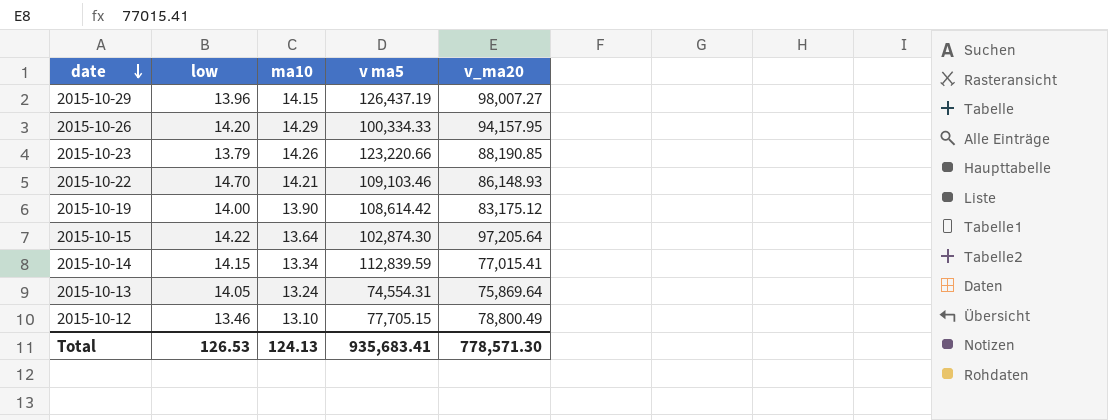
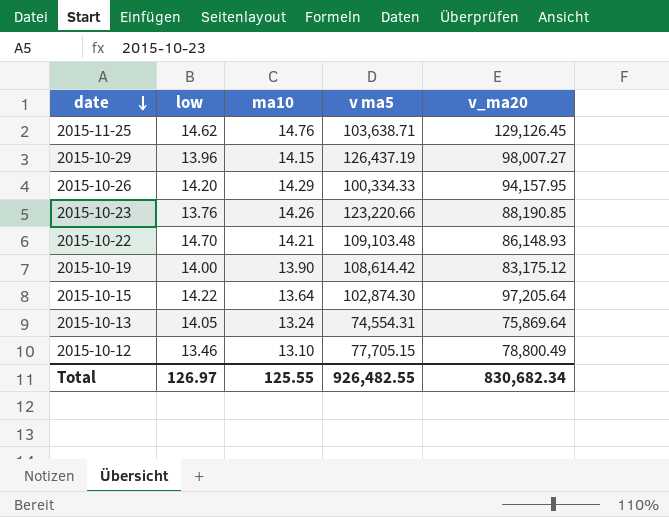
row 2015-10-14: 14.15 | 13.34 | 112,839.59 | 77,015.41 -> none
row 2015-11-25: none -> 14.62 | 14.76 | 103,638.71 | 129,126.45
2015-10-23 | low: 13.79 -> 13.76
2015-10-22 | v ma5: 109,103.46 -> 109,103.48
Total | low: 126.53 -> 126.97
Total | ma10: 124.13 -> 125.55
Total | v ma5: 935,683.41 -> 926,482.55
Total | v_ma20: 778,571.30 -> 830,682.34

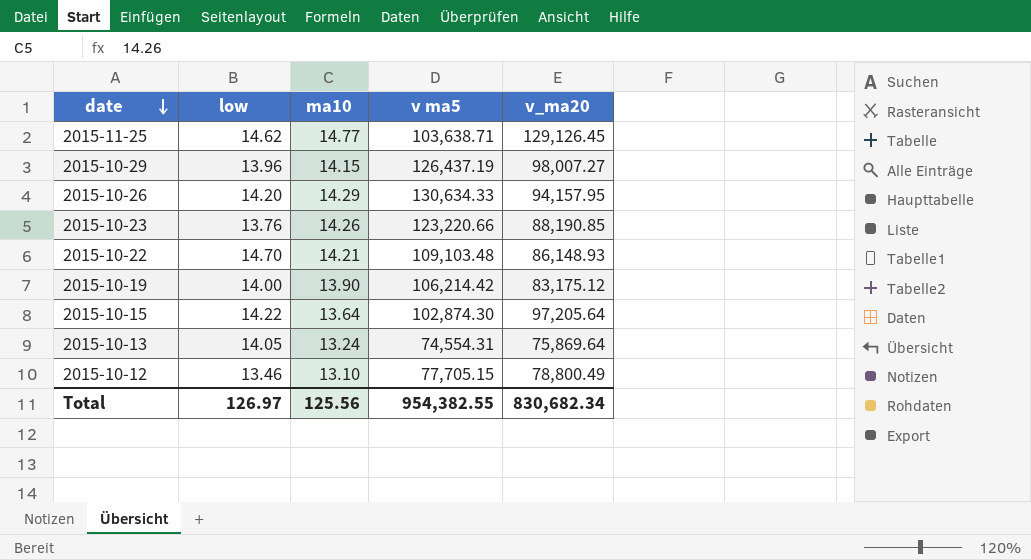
2015-11-25 | ma10: 14.76 -> 14.77
2015-10-26 | v ma5: 100,334.33 -> 130,634.33
2015-10-19 | v ma5: 108,614.42 -> 106,214.42
Total | ma10: 125.55 -> 125.56
Total | v ma5: 926,482.55 -> 954,382.55

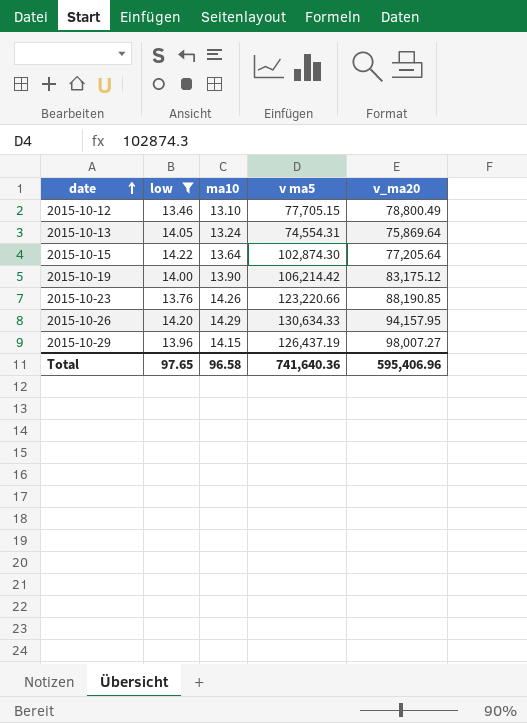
filter: none -> low <= 14.22
row order: date descending -> date ascending
2015-10-15 | v_ma20: 97,205.64 -> 77,205.64
Total | low: 126.97 -> 97.65
Total | ma10: 125.56 -> 96.58
Total | v ma5: 954,382.55 -> 741,640.36
Total | v_ma20: 830,682.34 -> 595,406.96

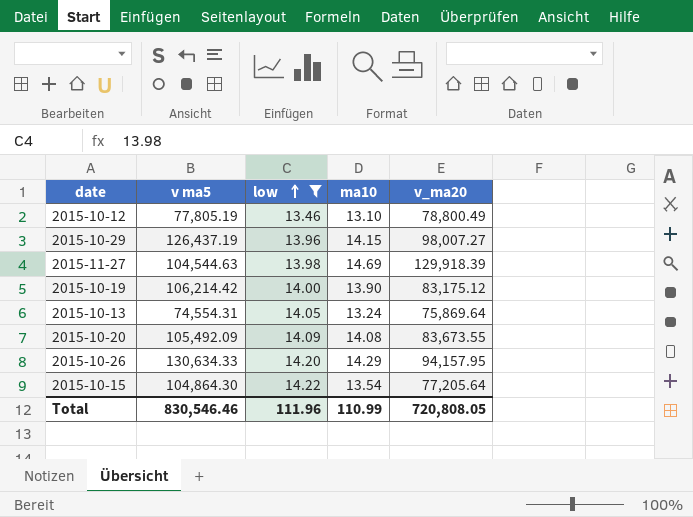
row order: date ascending -> low ascending
column v ma5 | position: 4 -> 2
row 2015-10-23: 13.76 | 14.26 | 123,220.66 | 88,190.85 -> none
2015-10-12 | v ma5: 77,705.15 -> 77,805.19
row 2015-11-27: none -> 104,544.63 | 13.98 | 14.69 | 129,918.39
row 2015-10-20: none -> 105,492.09 | 14.09 | 14.08 | 83,673.55
2015-10-15 | v ma5: 102,874.30 -> 104,864.30
2015-10-15 | ma10: 13.64 -> 13.54
Total | v ma5: 741,640.36 -> 830,546.46
Total | low: 97.65 -> 111.96
Total | ma10: 96.58 -> 110.99
Total | v_ma20: 595,406.96 -> 720,808.05

